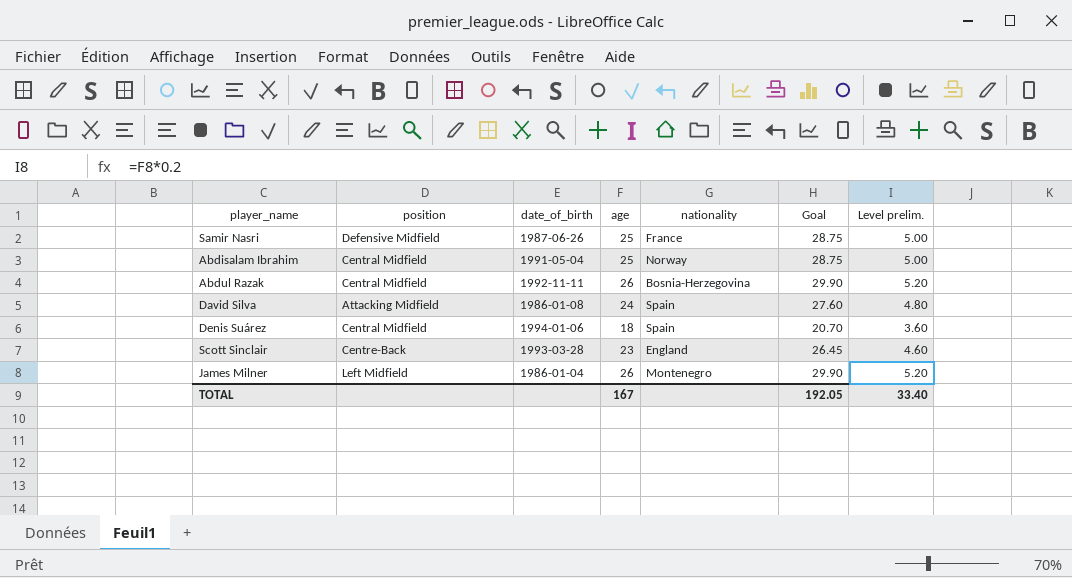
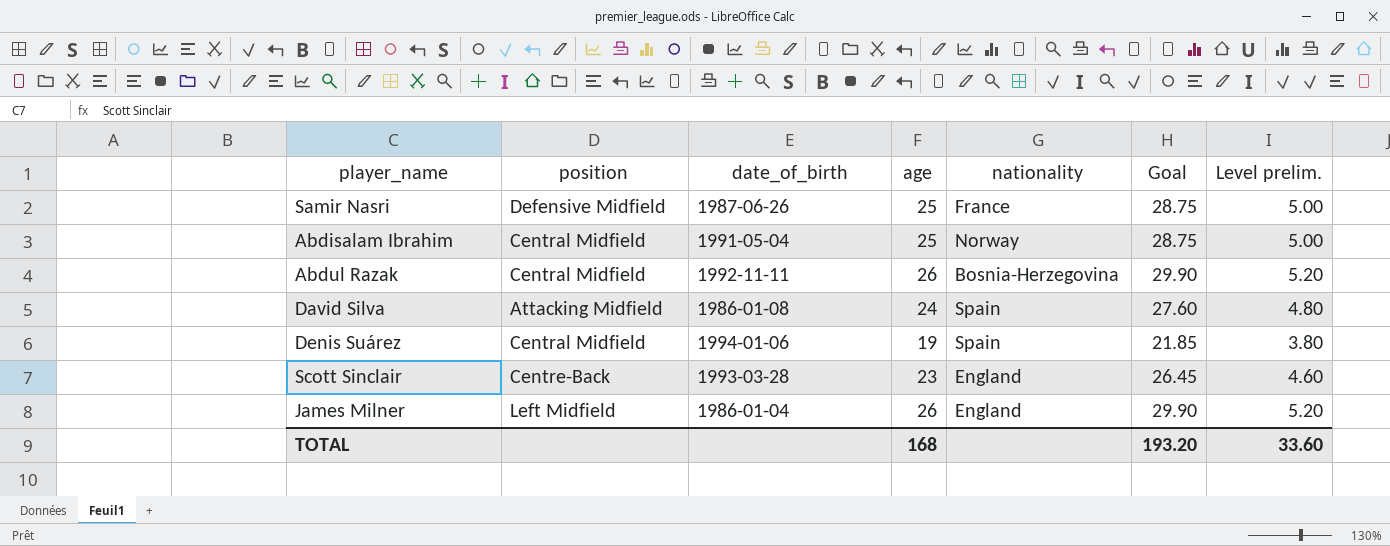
Denis Suárez | age: 18 -> 19
Denis Suárez | Goal: 20.70 -> 21.85
Denis Suárez | Level prelim.: 3.60 -> 3.80
James Milner | nationality: Montenegro -> England
TOTAL | age: 167 -> 168
TOTAL | Goal: 192.05 -> 193.20
TOTAL | Level prelim.: 33.40 -> 33.60

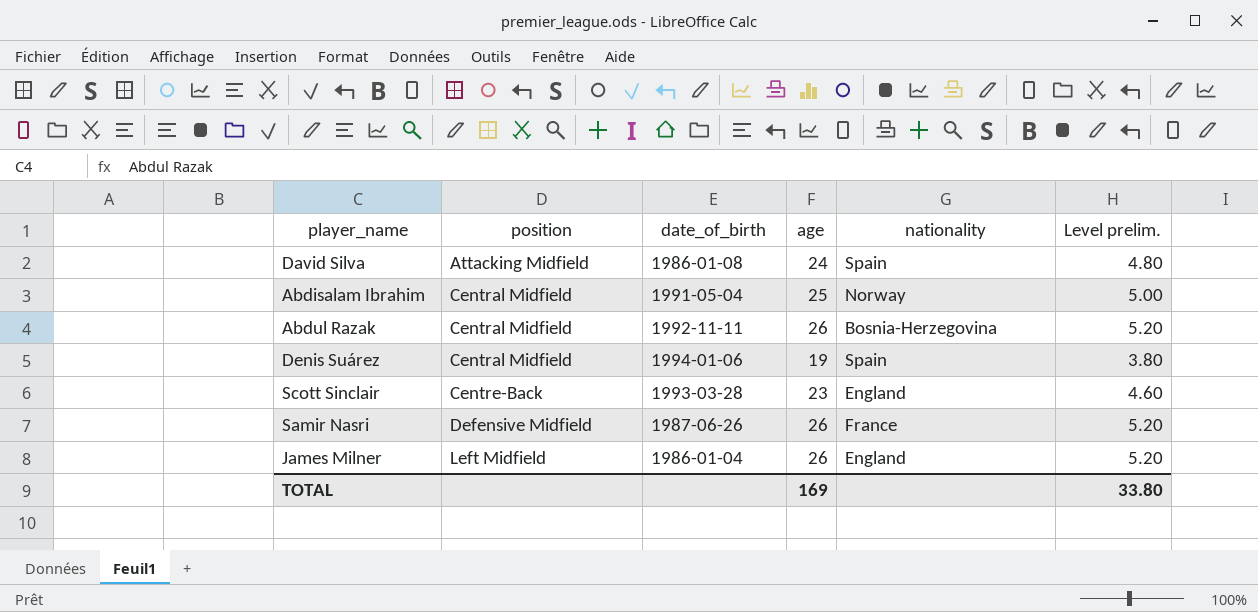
row order: none -> position ascending
column Goal | formula: [age] * 1.15 -> none
Samir Nasri | age: 25 -> 26
Samir Nasri | Level prelim.: 5.00 -> 5.20
TOTAL | age: 168 -> 169
TOTAL | Level prelim.: 33.60 -> 33.80

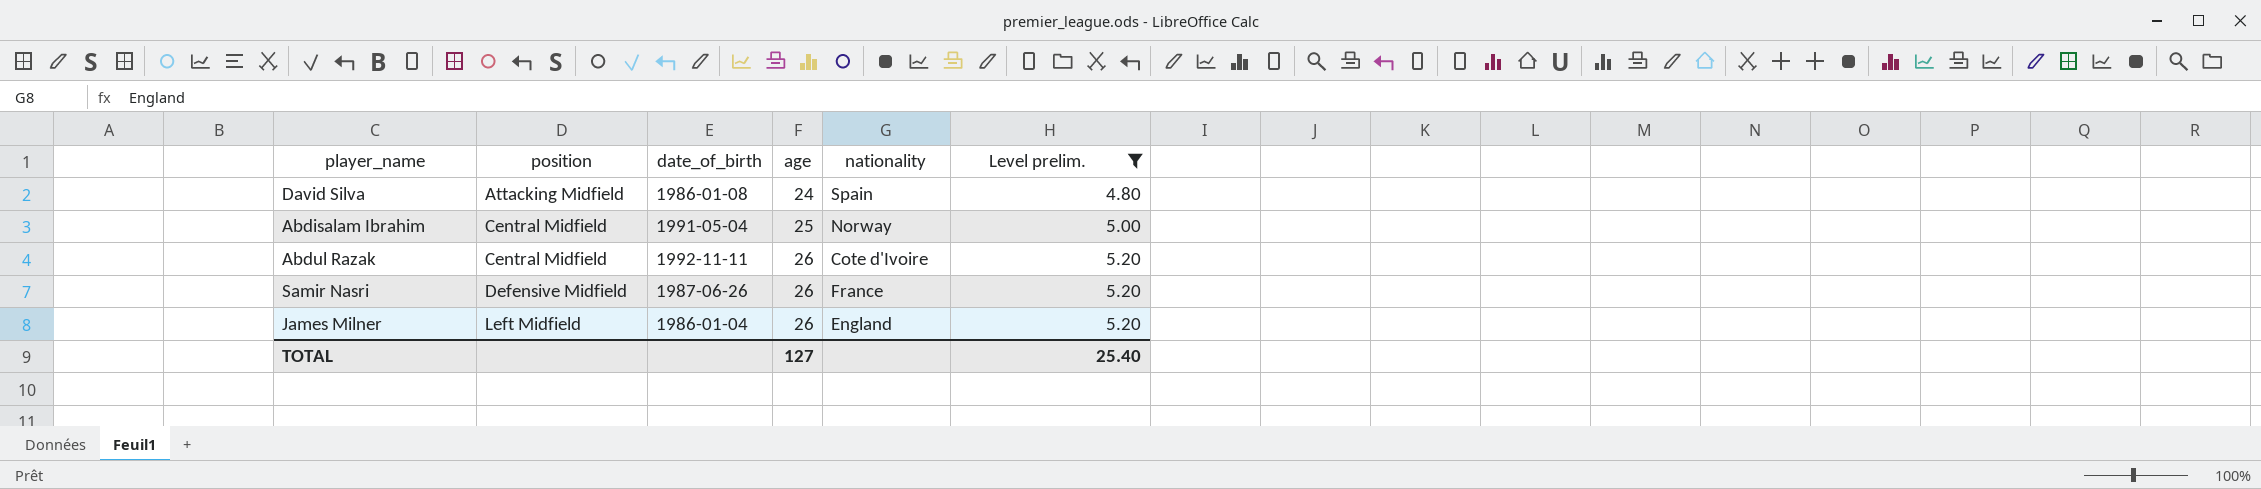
filter: none -> Level prelim. >= 4.80
Abdul Razak | nationality: Bosnia-Herzegovina -> Cote d'Ivoire
TOTAL | age: 169 -> 127
TOTAL | Level prelim.: 33.80 -> 25.40

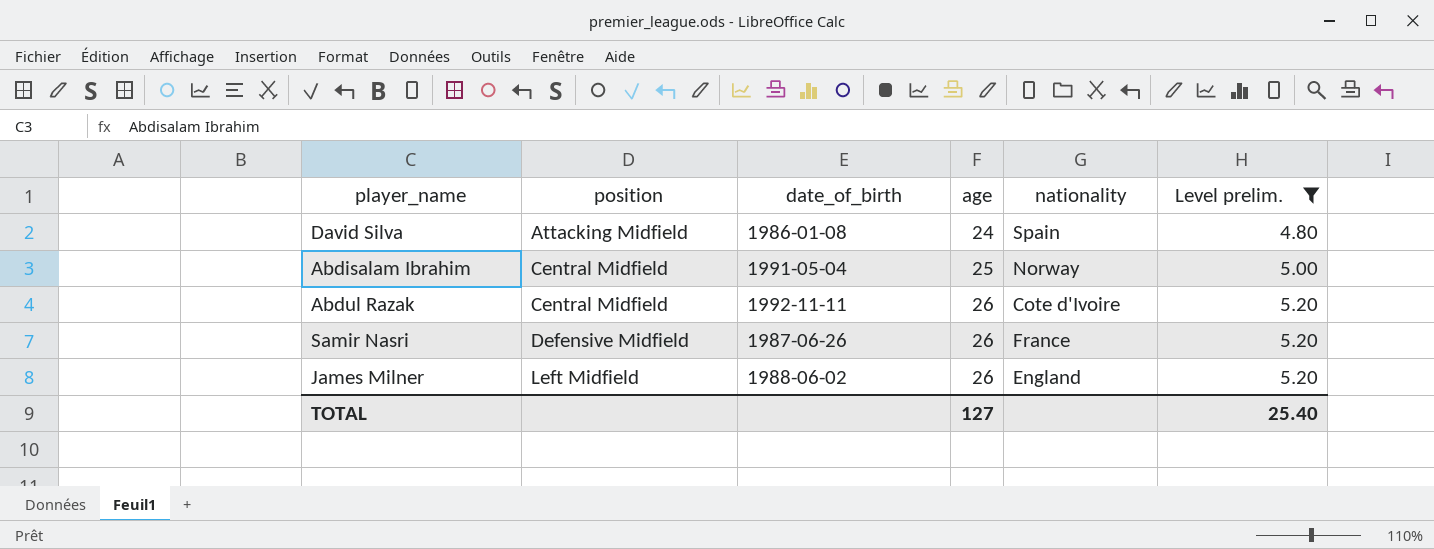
James Milner | date_of_birth: 1986-01-04 -> 1988-06-02

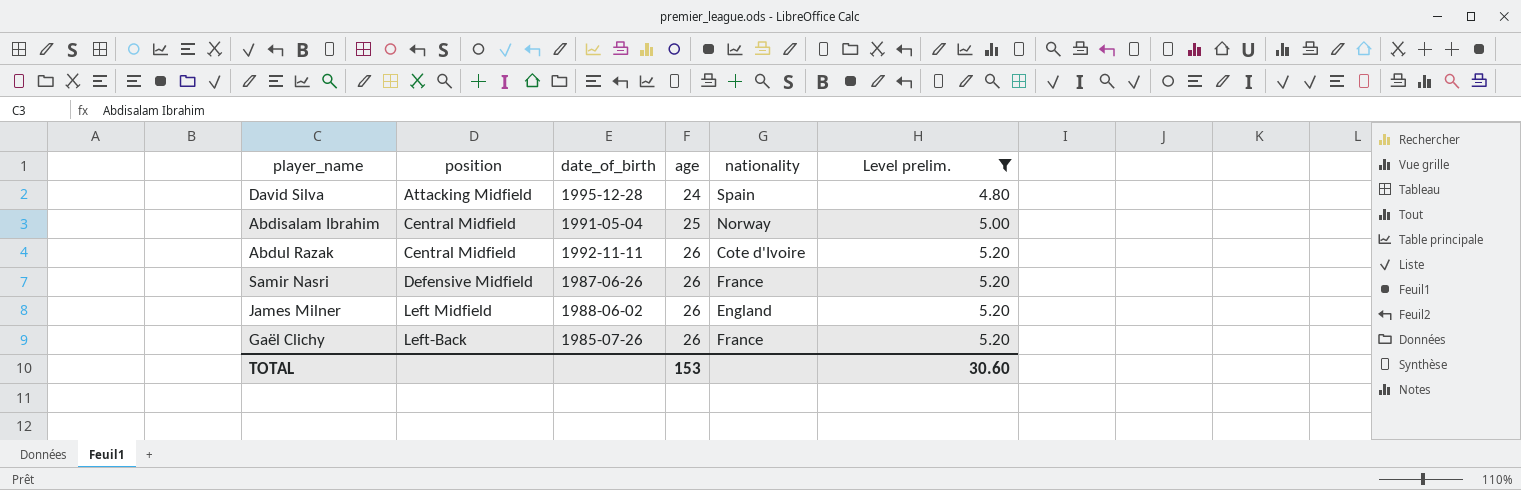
David Silva | date_of_birth: 1986-01-08 -> 1995-12-28
row Gaël Clichy: none -> Left-Back | 1985-07-26 | 26 | France | 5.20
TOTAL | age: 127 -> 153
TOTAL | Level prelim.: 25.40 -> 30.60

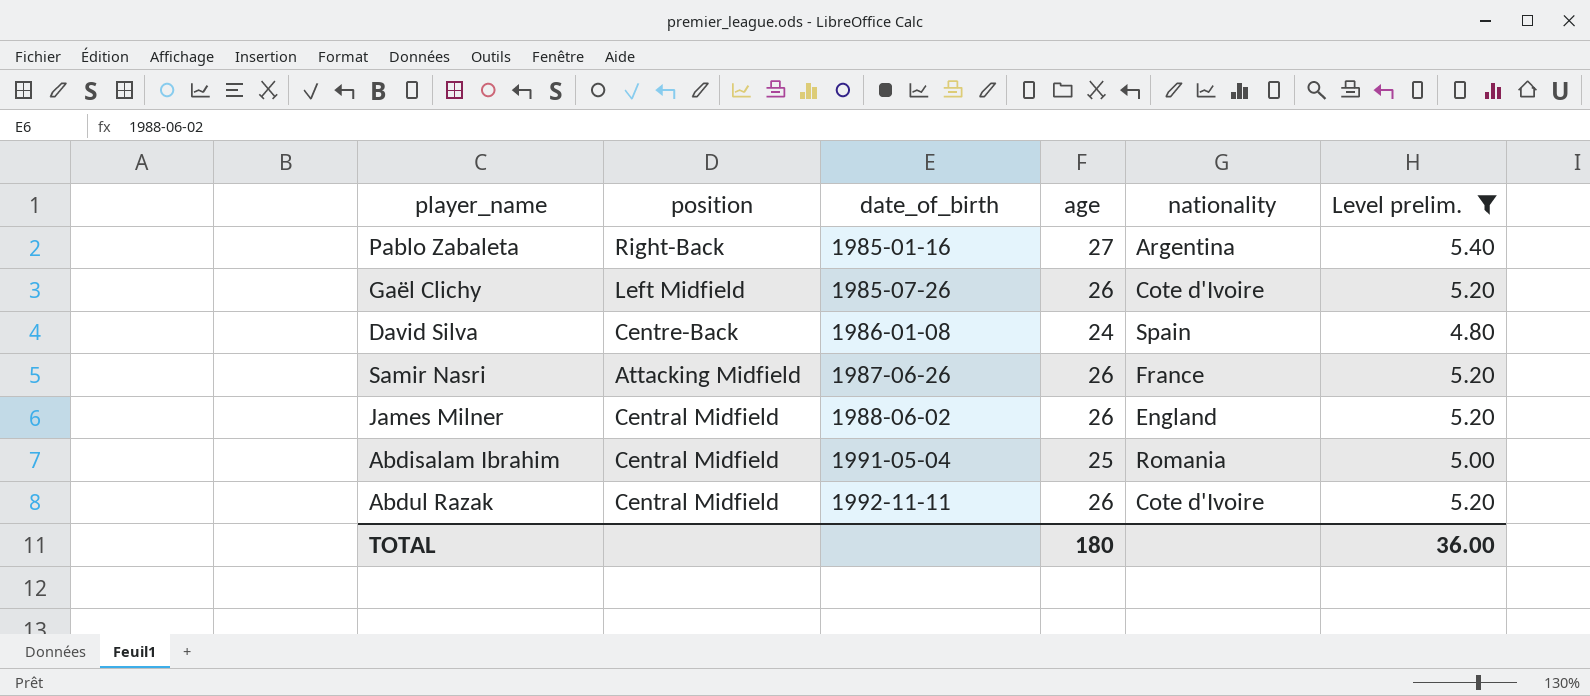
row order: position ascending -> date_of_birth ascending
row Pablo Zabaleta: none -> Right-Back | 1985-01-16 | 27 | Argentina | 5.40
Gaël Clichy | position: Left-Back -> Left Midfield
Gaël Clichy | nationality: France -> Cote d'Ivoire
David Silva | position: Attacking Midfield -> Centre-Back
David Silva | date_of_birth: 1995-12-28 -> 1986-01-08
Samir Nasri | position: Defensive Midfield -> Attacking Midfield
James Milner | position: Left Midfield -> Central Midfield
Abdisalam Ibrahim | nationality: Norway -> Romania
TOTAL | age: 153 -> 180
TOTAL | Level prelim.: 30.60 -> 36.00

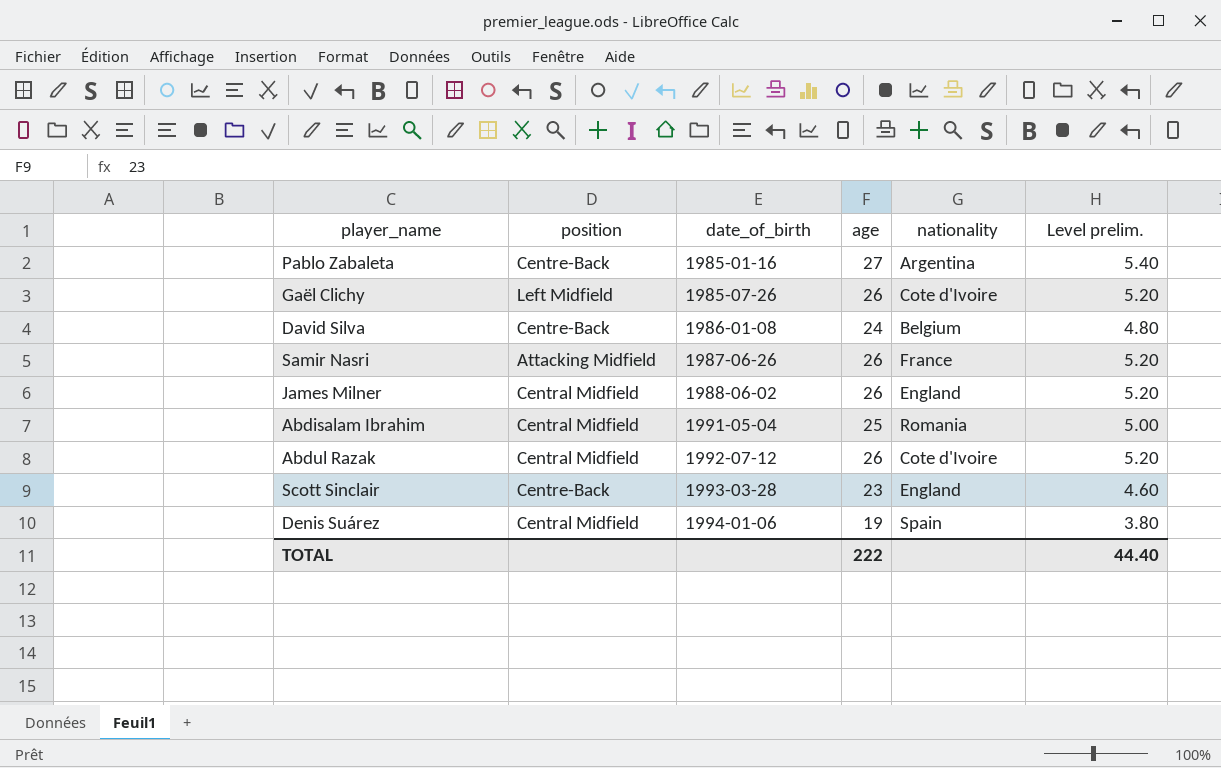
filter: Level prelim. >= 4.80 -> none
Pablo Zabaleta | position: Right-Back -> Centre-Back
David Silva | nationality: Spain -> Belgium
Abdul Razak | date_of_birth: 1992-11-11 -> 1992-07-12
TOTAL | age: 180 -> 222
TOTAL | Level prelim.: 36.00 -> 44.40

